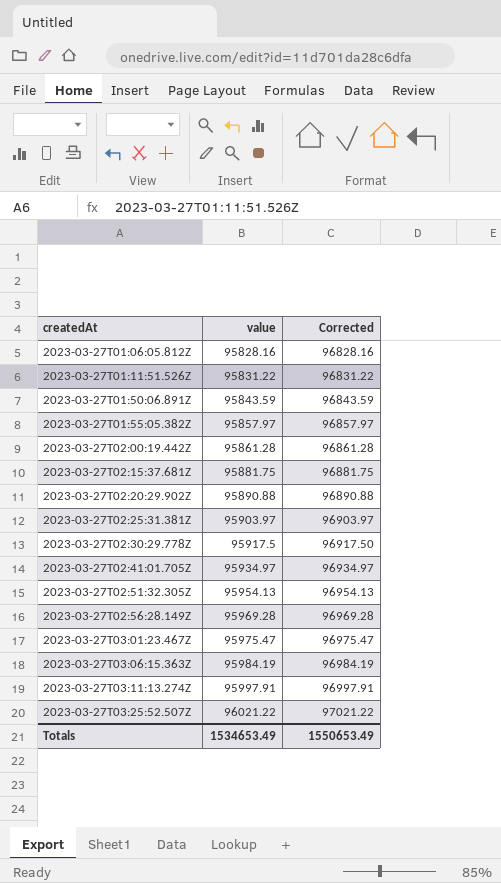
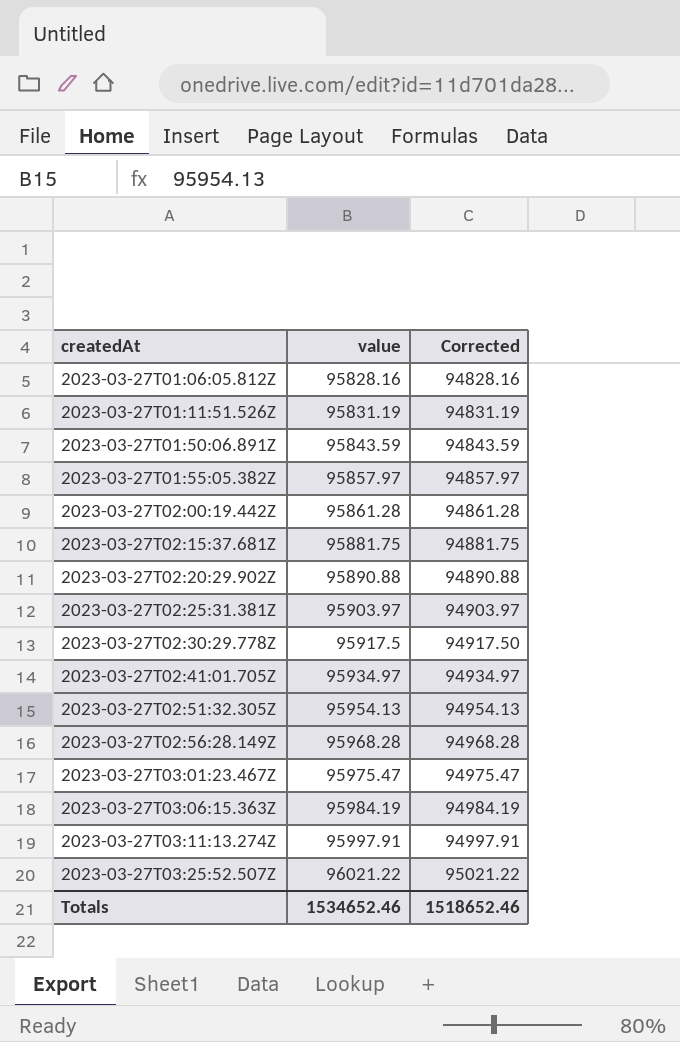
column Corrected | formula: [value] + 1000 -> [value] - 1000
2023-03-27T01:11:51.526Z | value: 95831.22 -> 95831.19
2023-03-27T02:56:28.149Z | value: 95969.28 -> 95968.28
Totals | value: 1534653.49 -> 1534652.46
Totals | Corrected: 1550653.49 -> 1518652.46

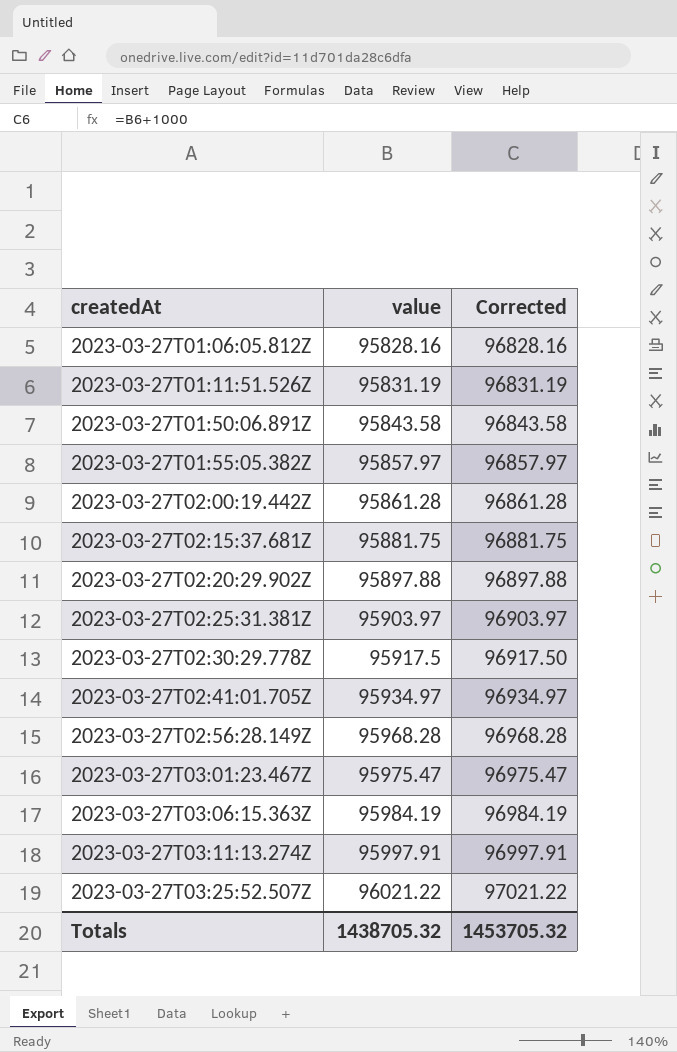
column Corrected | formula: [value] - 1000 -> [value] + 1000
row 2023-03-27T02:51:32.305Z: 95954.13 | 94954.13 -> none
2023-03-27T01:50:06.891Z | value: 95843.59 -> 95843.58
2023-03-27T02:20:29.902Z | value: 95890.88 -> 95897.88
Totals | value: 1534652.46 -> 1438705.32
Totals | Corrected: 1518652.46 -> 1453705.32

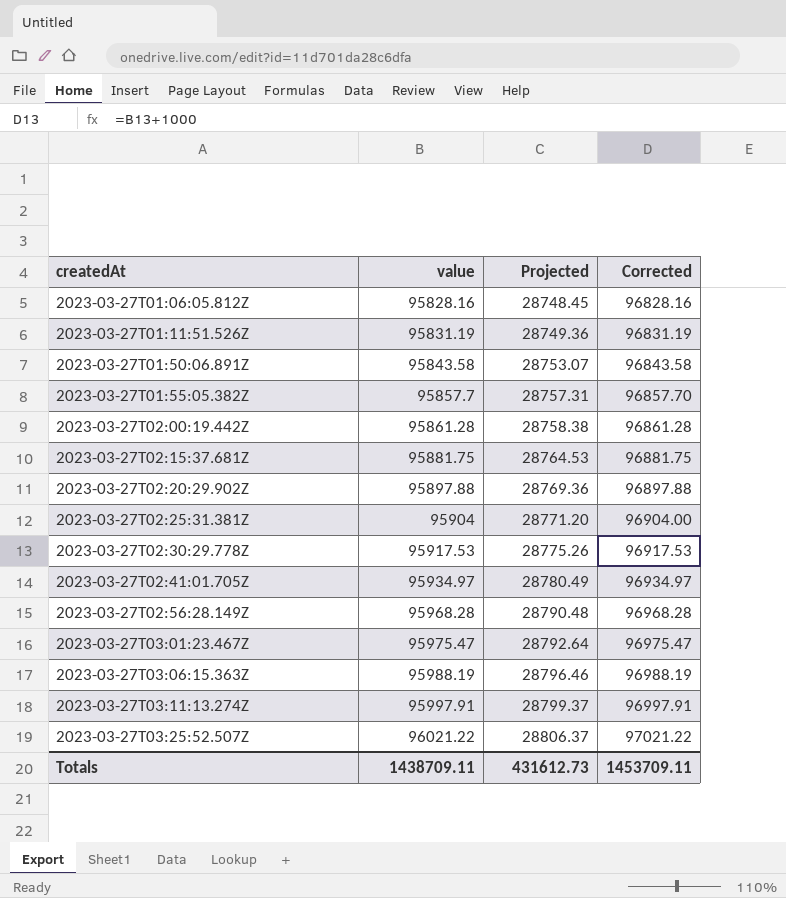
column Projected | formula: none -> [value] * 0.3
2023-03-27T01:55:05.382Z | value: 95857.97 -> 95857.7
2023-03-27T01:55:05.382Z | Corrected: 96857.97 -> 96857.70
2023-03-27T02:25:31.381Z | value: 95903.97 -> 95904
2023-03-27T02:25:31.381Z | Corrected: 96903.97 -> 96904.00
2023-03-27T02:30:29.778Z | value: 95917.5 -> 95917.53
2023-03-27T02:30:29.778Z | Corrected: 96917.50 -> 96917.53
2023-03-27T03:06:15.363Z | value: 95984.19 -> 95988.19
2023-03-27T03:06:15.363Z | Corrected: 96984.19 -> 96988.19
Totals | value: 1438705.32 -> 1438709.11
Totals | Corrected: 1453705.32 -> 1453709.11

